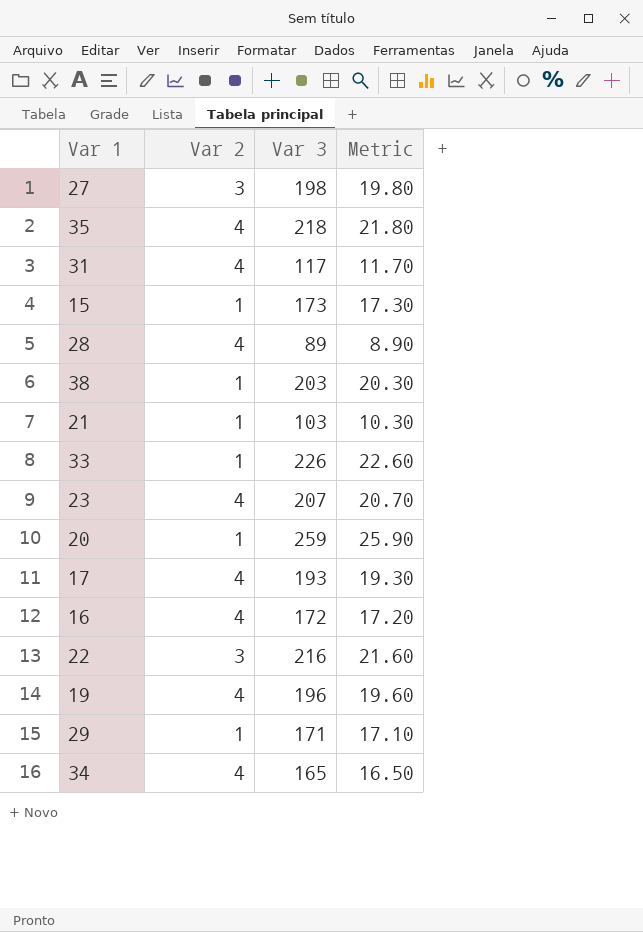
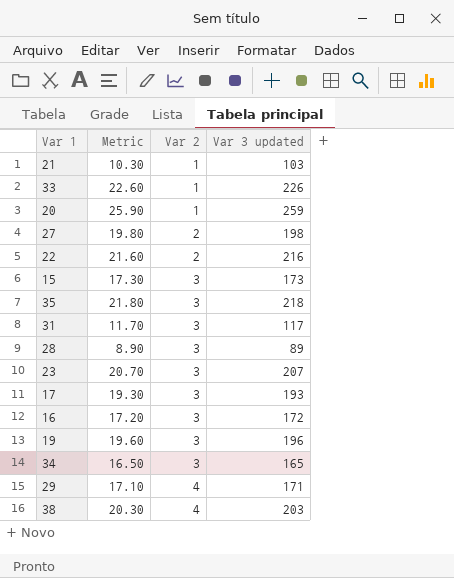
row order: none -> Var 2 ascending
column Metric | position: 4 -> 2
column name: Var 3 -> Var 3 updated
27 | Var 2: 3 -> 2
22 | Var 2: 3 -> 2
15 | Var 2: 1 -> 3
35 | Var 2: 4 -> 3
31 | Var 2: 4 -> 3
28 | Var 2: 4 -> 3
23 | Var 2: 4 -> 3
17 | Var 2: 4 -> 3
16 | Var 2: 4 -> 3
19 | Var 2: 4 -> 3
34 | Var 2: 4 -> 3
29 | Var 2: 1 -> 4
38 | Var 2: 1 -> 4

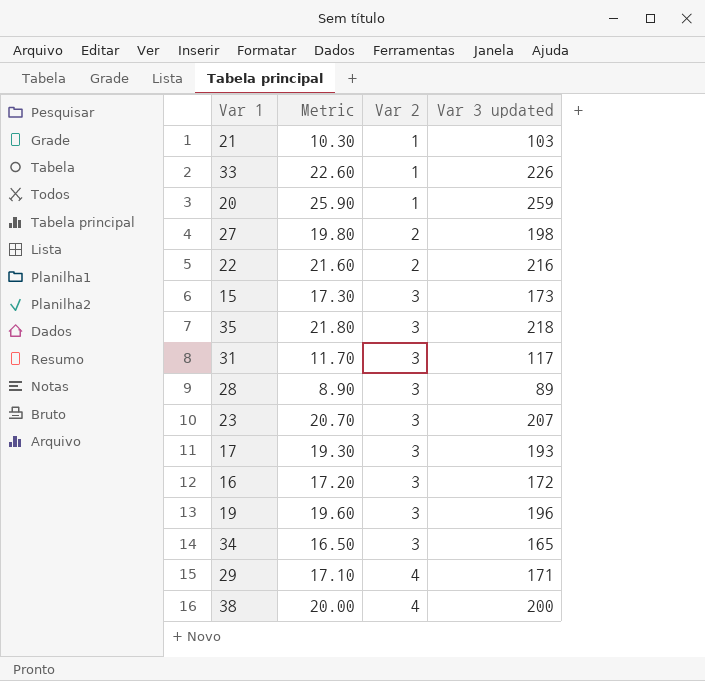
38 | Metric: 20.30 -> 20.00
38 | Var 3 updated: 203 -> 200

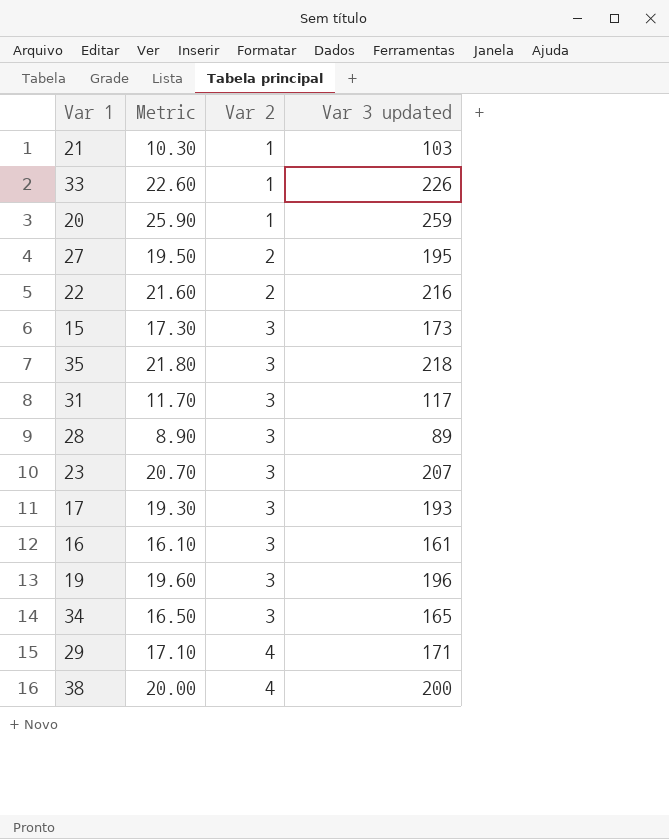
27 | Metric: 19.80 -> 19.50
27 | Var 3 updated: 198 -> 195
16 | Metric: 17.20 -> 16.10
16 | Var 3 updated: 172 -> 161

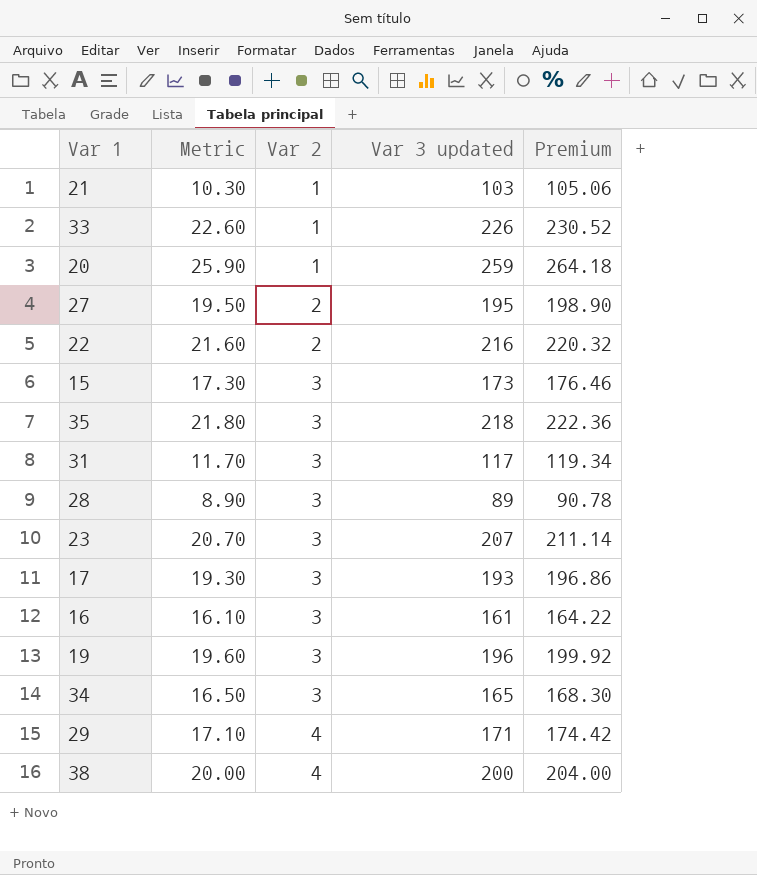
column Premium | formula: none -> [Var 3 updated] * 1.02

